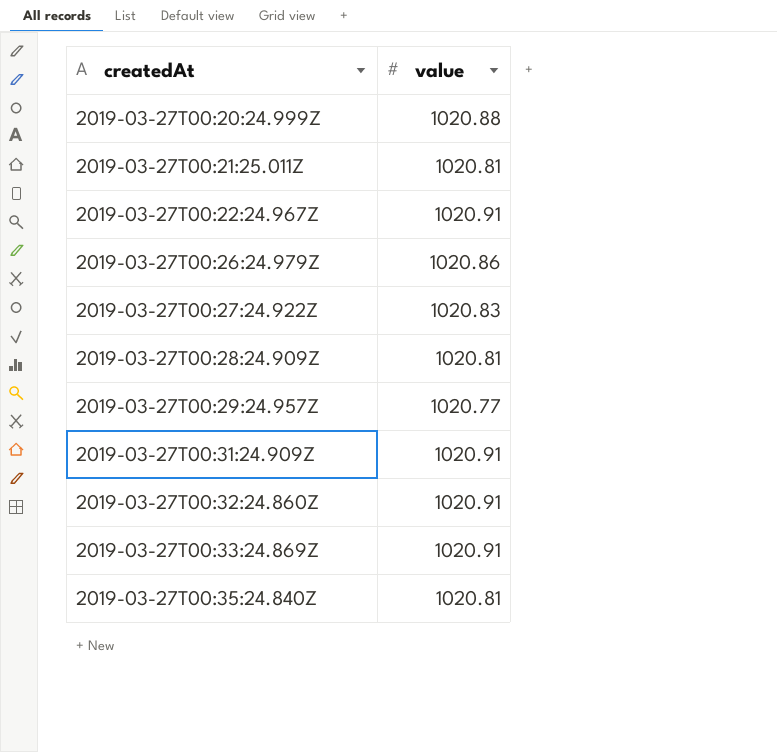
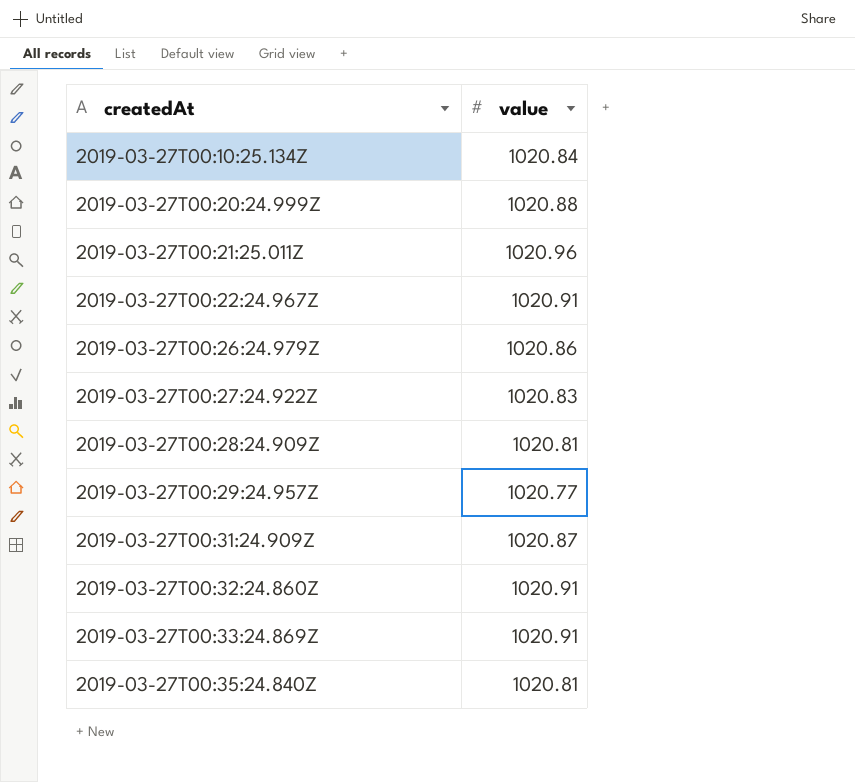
row 2019-03-27T00:10:25.134Z: none -> 1020.84
2019-03-27T00:21:25.011Z | value: 1020.81 -> 1020.96
2019-03-27T00:31:24.909Z | value: 1020.91 -> 1020.87

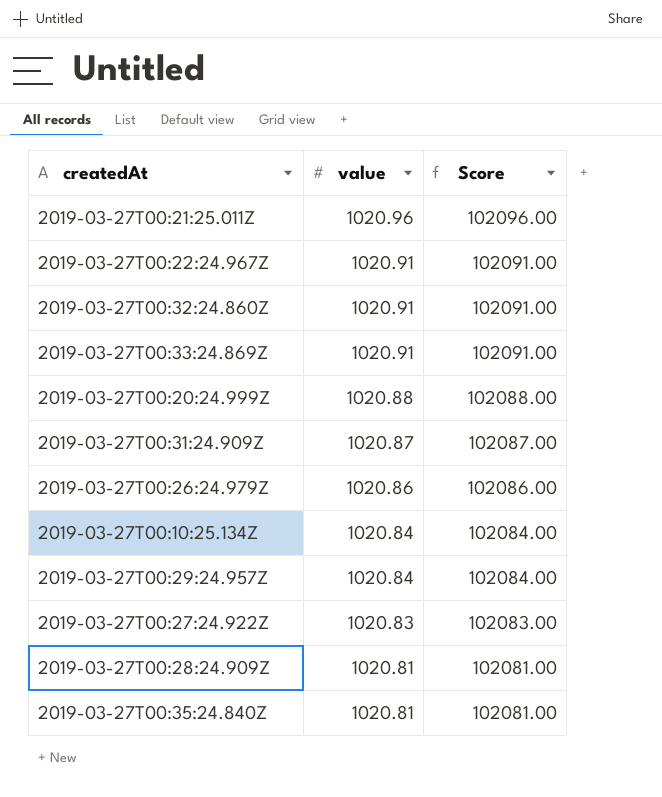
row order: createdAt ascending -> value descending
column Score | formula: none -> [value] * 100
2019-03-27T00:29:24.957Z | value: 1020.77 -> 1020.84

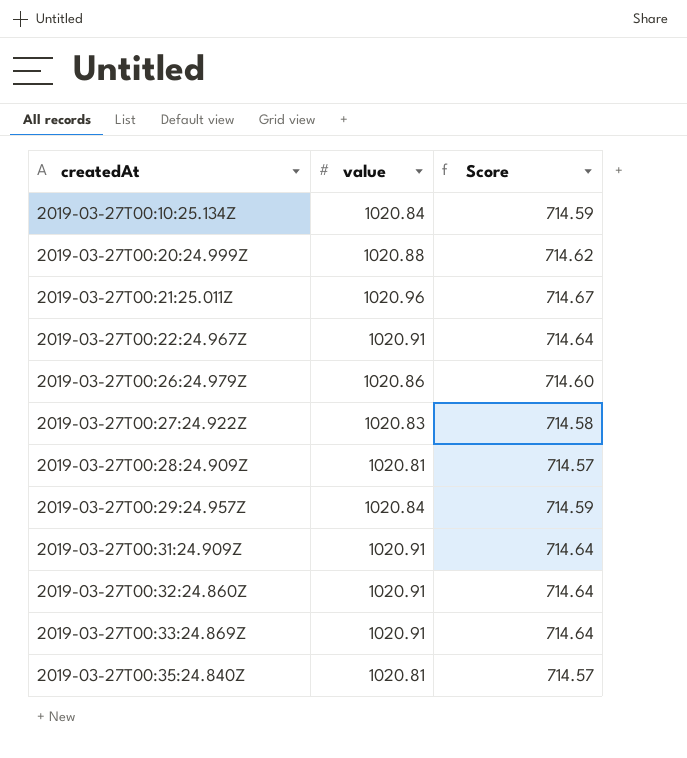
row order: value descending -> createdAt ascending
column Score | formula: [value] * 100 -> [value] * 0.7
2019-03-27T00:31:24.909Z | value: 1020.87 -> 1020.91

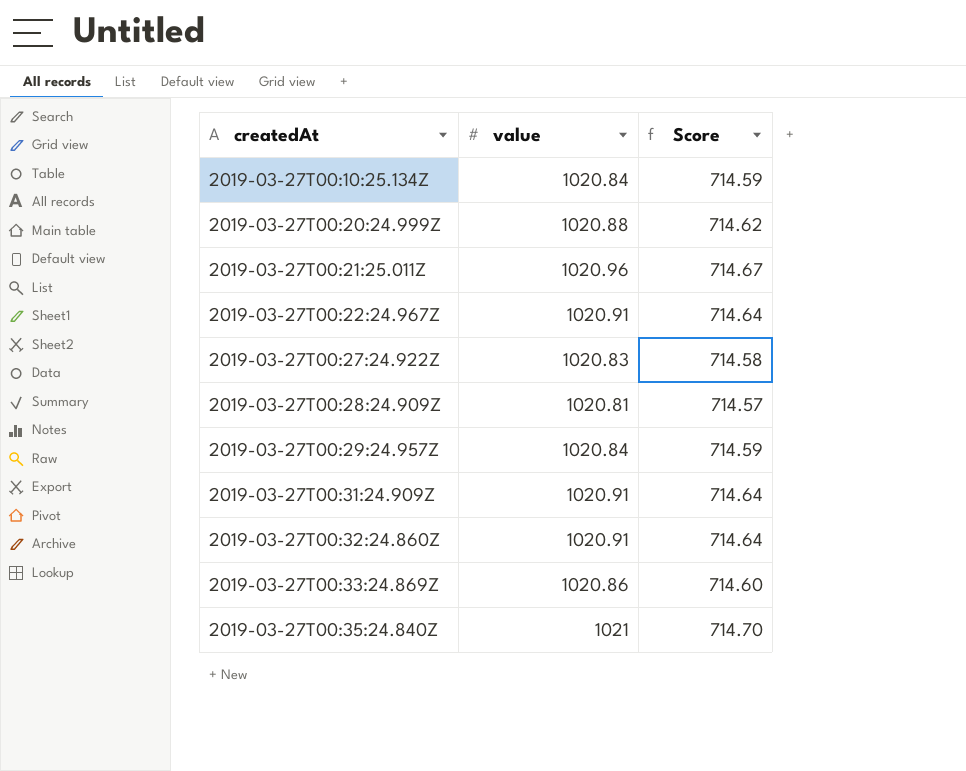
row 2019-03-27T00:26:24.979Z: 1020.86 | 714.60 -> none
2019-03-27T00:33:24.869Z | value: 1020.91 -> 1020.86
2019-03-27T00:33:24.869Z | Score: 714.64 -> 714.60
2019-03-27T00:35:24.840Z | value: 1020.81 -> 1021
2019-03-27T00:35:24.840Z | Score: 714.57 -> 714.70

